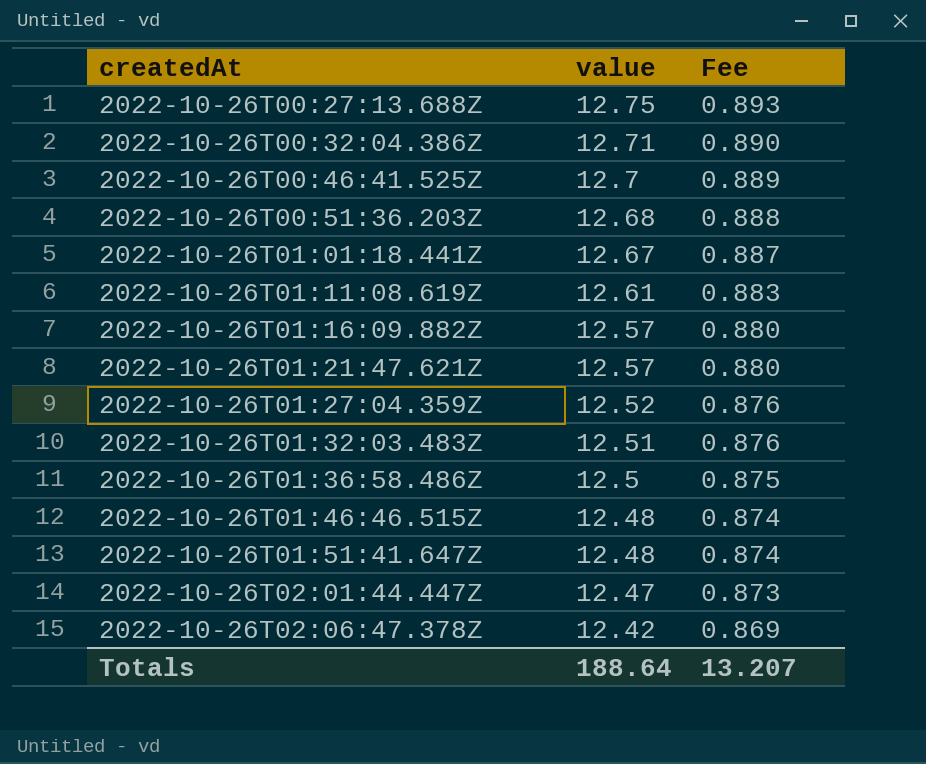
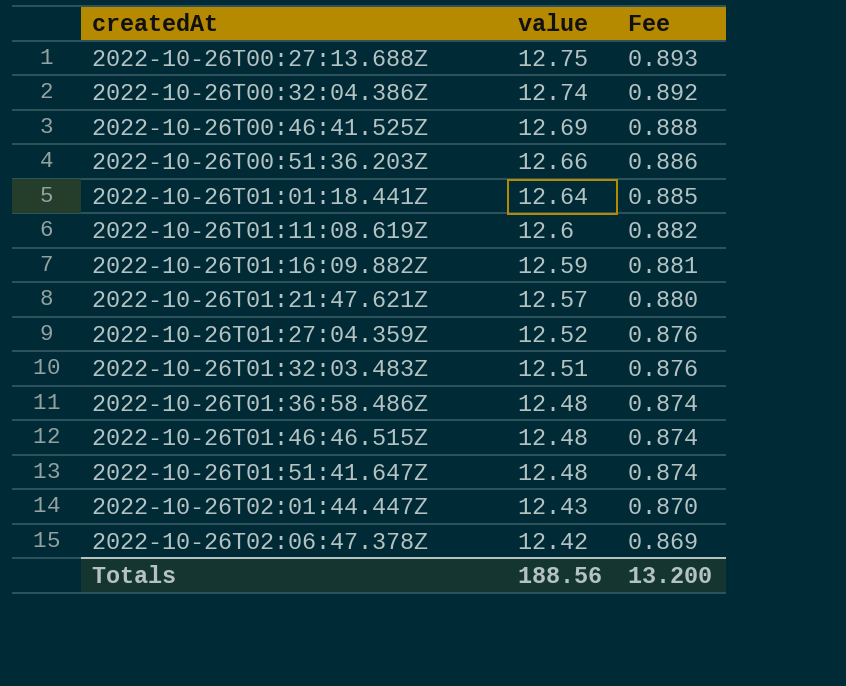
2022-10-26T00:32:04.386Z | value: 12.71 -> 12.74
2022-10-26T00:32:04.386Z | Fee: 0.890 -> 0.892
2022-10-26T00:46:41.525Z | value: 12.7 -> 12.69
2022-10-26T00:46:41.525Z | Fee: 0.889 -> 0.888
2022-10-26T00:51:36.203Z | value: 12.68 -> 12.66
2022-10-26T00:51:36.203Z | Fee: 0.888 -> 0.886
2022-10-26T01:01:18.441Z | value: 12.67 -> 12.64
2022-10-26T01:01:18.441Z | Fee: 0.887 -> 0.885
2022-10-26T01:11:08.619Z | value: 12.61 -> 12.6
2022-10-26T01:11:08.619Z | Fee: 0.883 -> 0.882
2022-10-26T01:16:09.882Z | value: 12.57 -> 12.59
2022-10-26T01:16:09.882Z | Fee: 0.880 -> 0.881
2022-10-26T01:36:58.486Z | value: 12.5 -> 12.48
2022-10-26T01:36:58.486Z | Fee: 0.875 -> 0.874
2022-10-26T02:01:44.447Z | value: 12.47 -> 12.43
2022-10-26T02:01:44.447Z | Fee: 0.873 -> 0.870
Totals | value: 188.64 -> 188.56
Totals | Fee: 13.207 -> 13.200

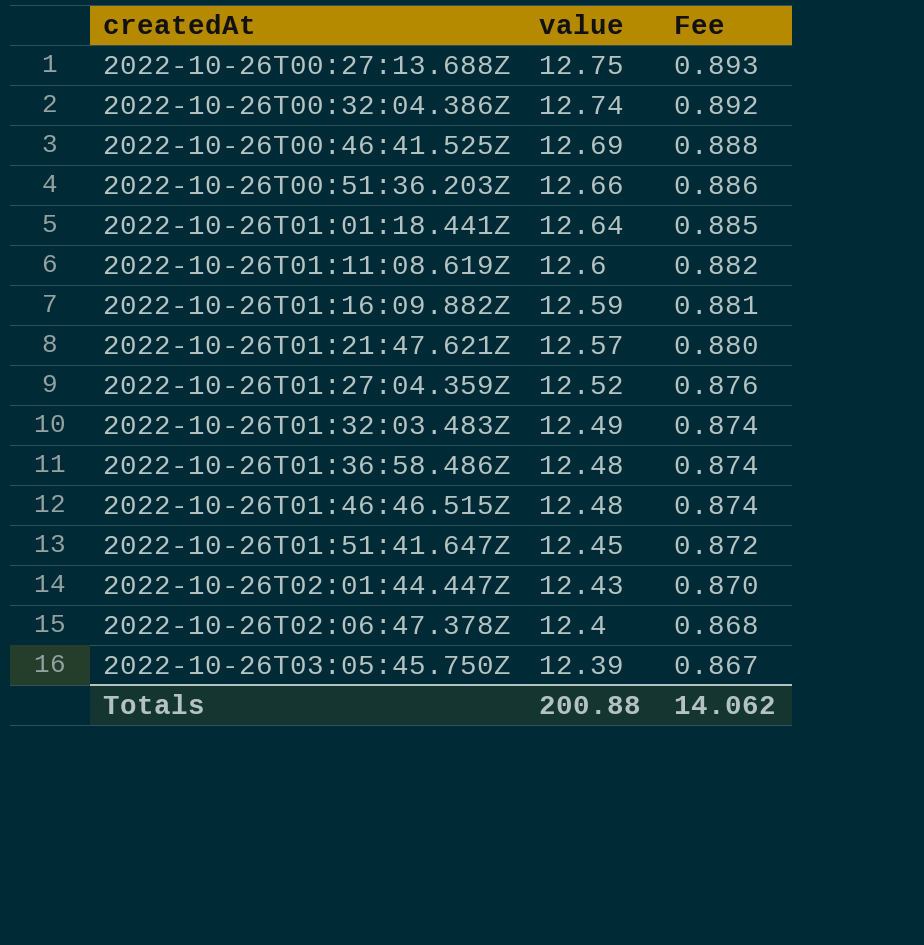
2022-10-26T01:32:03.483Z | value: 12.51 -> 12.49
2022-10-26T01:32:03.483Z | Fee: 0.876 -> 0.874
2022-10-26T01:51:41.647Z | value: 12.48 -> 12.45
2022-10-26T01:51:41.647Z | Fee: 0.874 -> 0.872
2022-10-26T02:06:47.378Z | value: 12.42 -> 12.4
2022-10-26T02:06:47.378Z | Fee: 0.869 -> 0.868
row 2022-10-26T03:05:45.750Z: none -> 12.39 | 0.867
Totals | value: 188.56 -> 200.88
Totals | Fee: 13.200 -> 14.062

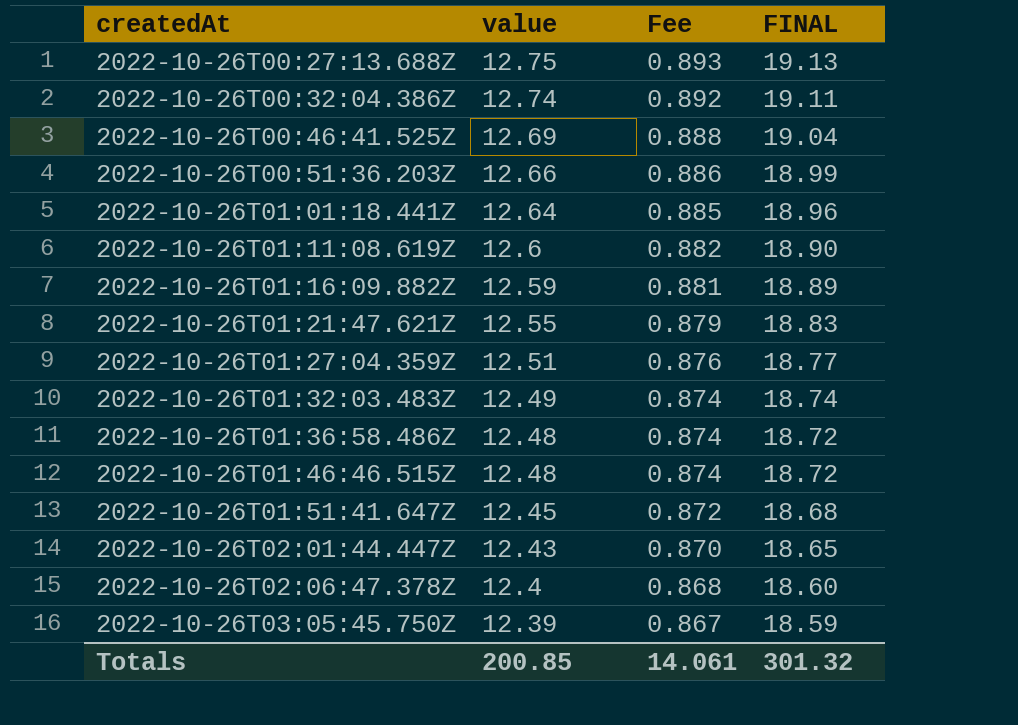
column FINAL | formula: none -> [value] * 1.5
2022-10-26T01:21:47.621Z | value: 12.57 -> 12.55
2022-10-26T01:21:47.621Z | Fee: 0.880 -> 0.879
2022-10-26T01:27:04.359Z | value: 12.52 -> 12.51
Totals | value: 200.88 -> 200.85
Totals | Fee: 14.062 -> 14.061

